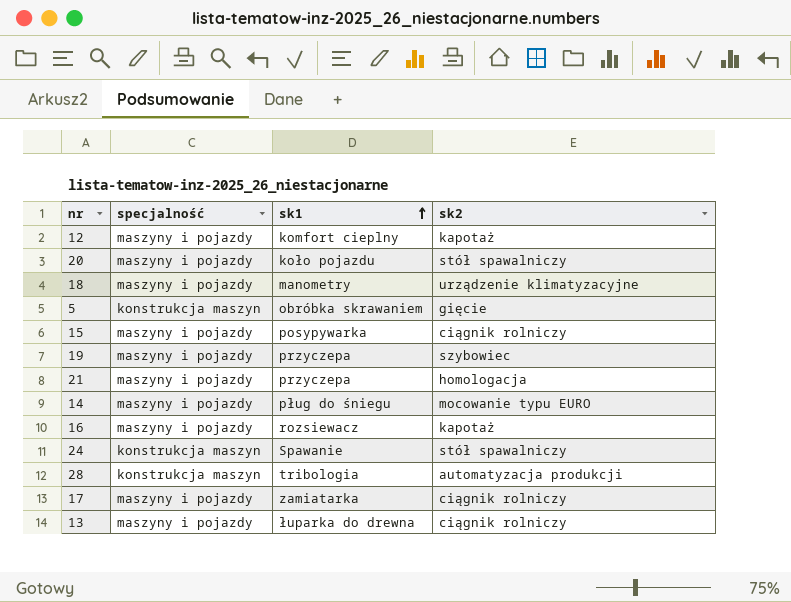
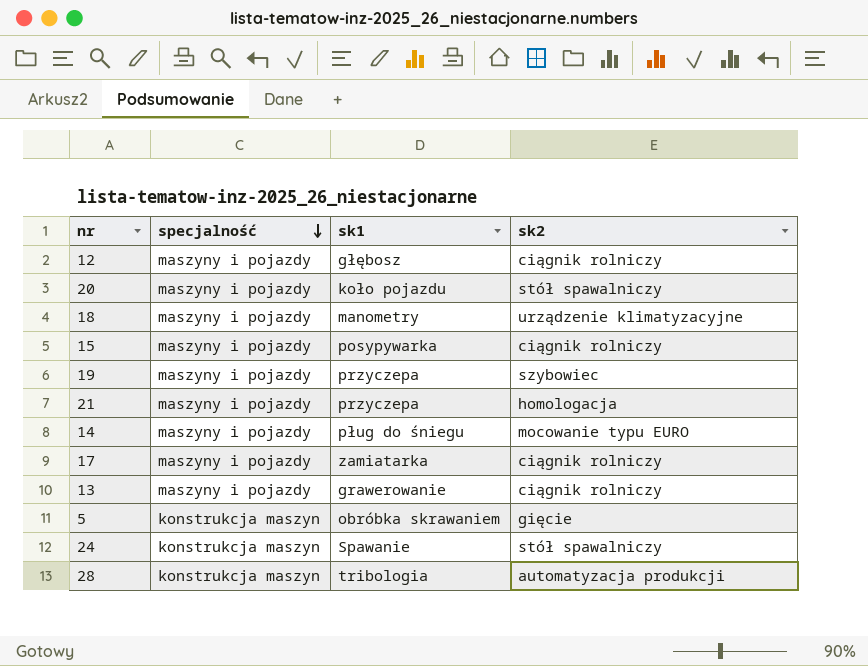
row order: sk1 ascending -> specjalność descending
row 16: maszyny i pojazdy | rozsiewacz | kapotaż -> none
12 | sk1: komfort cieplny -> głębosz
12 | sk2: kapotaż -> ciągnik rolniczy
13 | sk1: łuparka do drewna -> grawerowanie

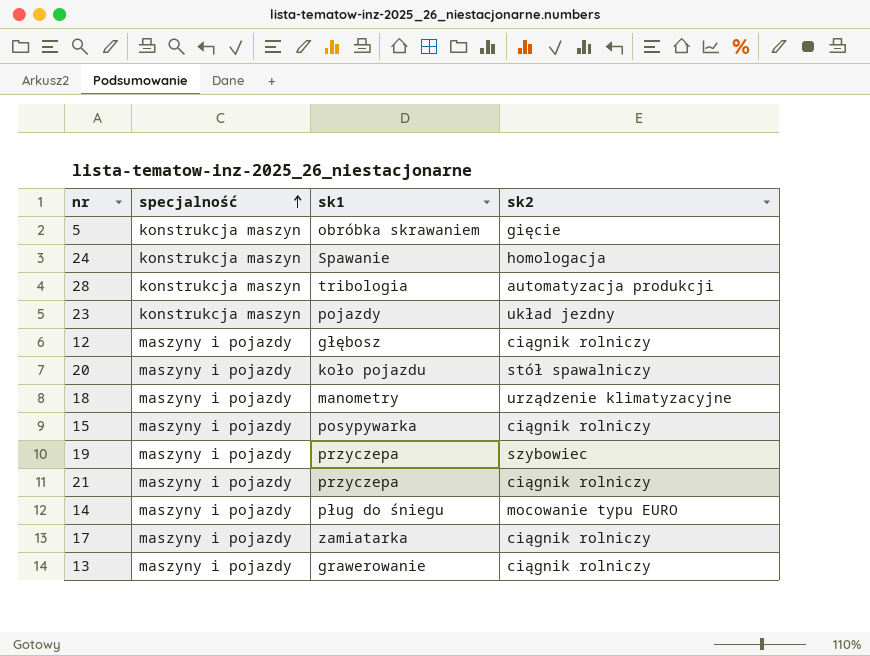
row order: specjalność descending -> specjalność ascending
24 | sk2: stół spawalniczy -> homologacja
row 23: none -> konstrukcja maszyn | pojazdy | układ jezdny
21 | sk2: homologacja -> ciągnik rolniczy

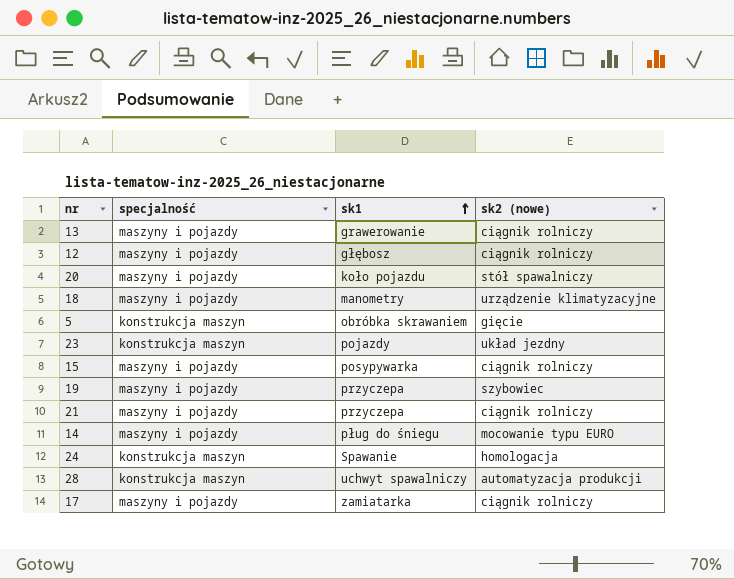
row order: specjalność ascending -> sk1 ascending
column name: sk2 -> sk2 (nowe)
28 | sk1: tribologia -> uchwyt spawalniczy

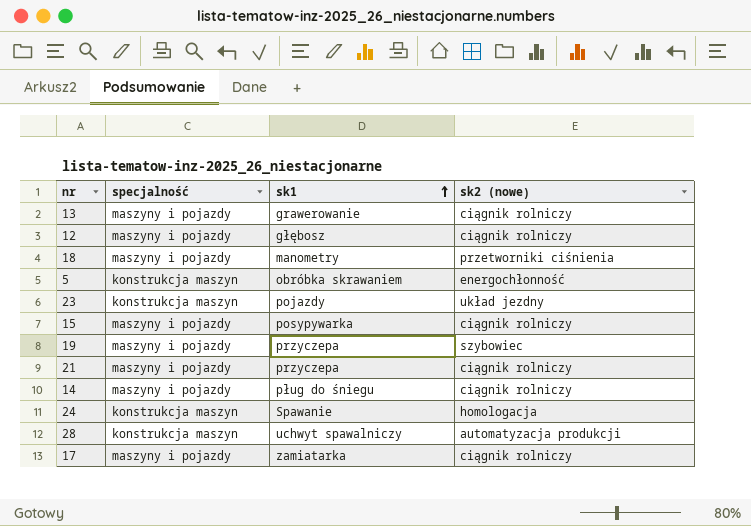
row 20: maszyny i pojazdy | koło pojazdu | stół spawalniczy -> none
18 | sk2 (nowe): urządzenie klimatyzacyjne -> przetworniki ciśnienia
5 | sk2 (nowe): gięcie -> energochłonność
14 | sk2 (nowe): mocowanie typu EURO -> ciągnik rolniczy

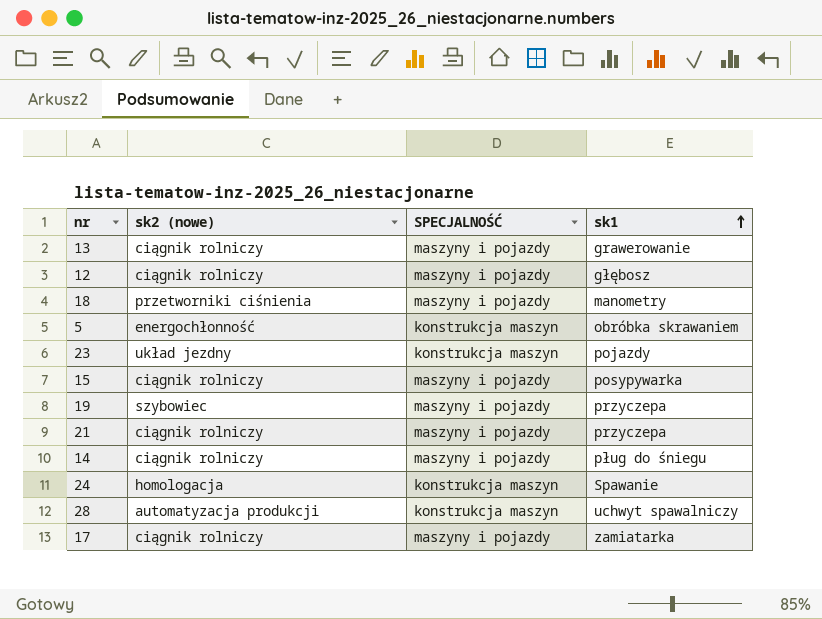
column sk2 (nowe) | position: 4 -> 2
column name: specjalność -> SPECJALNOŚĆ

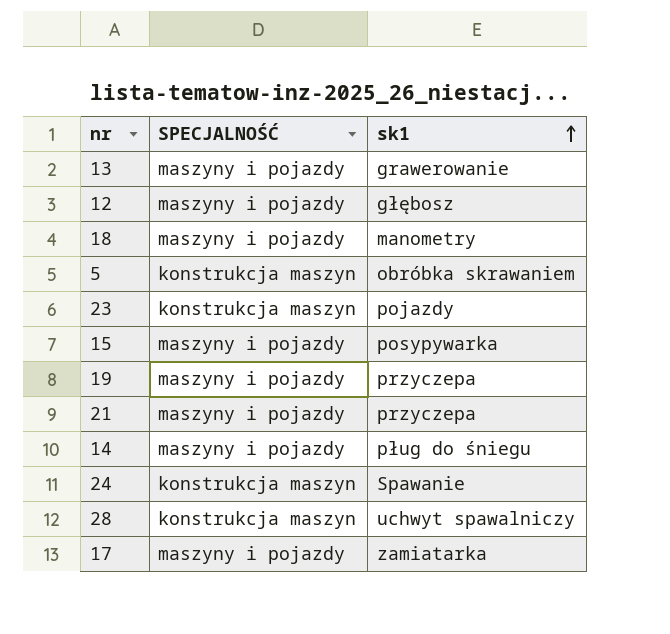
column sk2 (nowe) | position: 2 -> none

